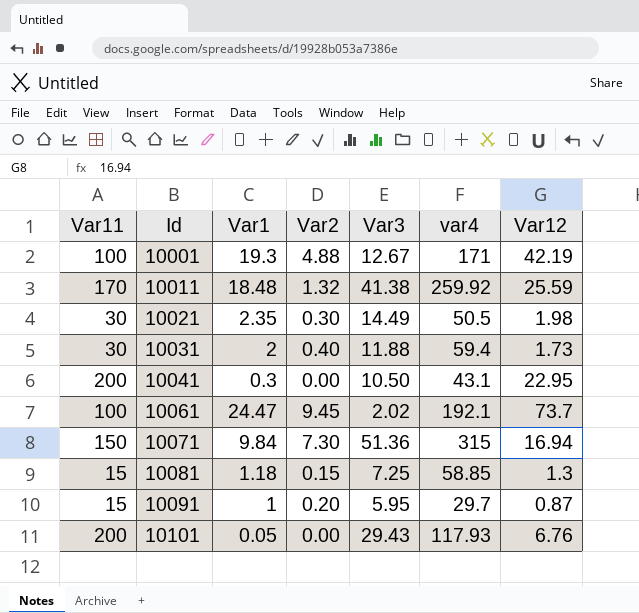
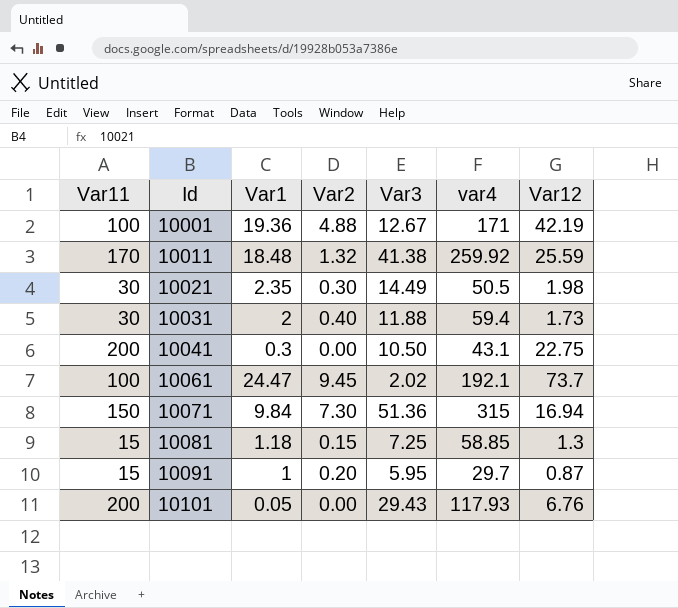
10001 | Var1: 19.3 -> 19.36
10041 | Var12: 22.95 -> 22.75

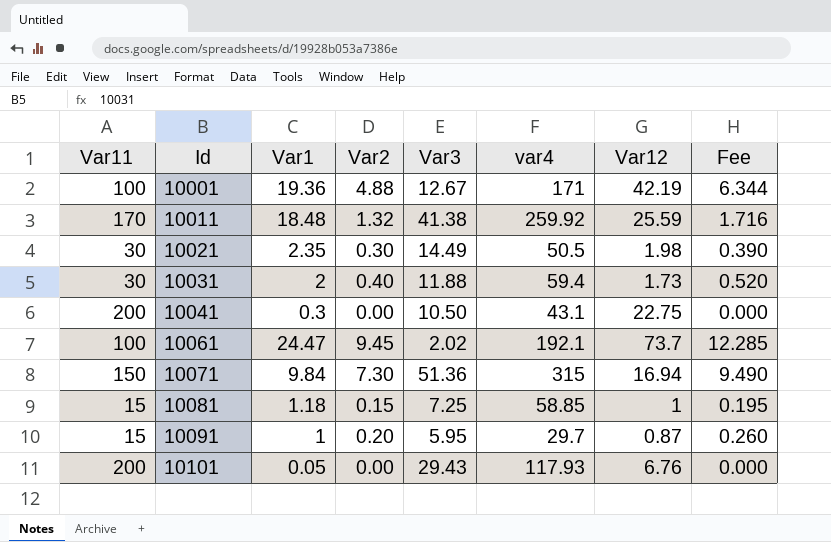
column Fee | formula: none -> [Var2] * 1.3
10081 | Var12: 1.3 -> 1

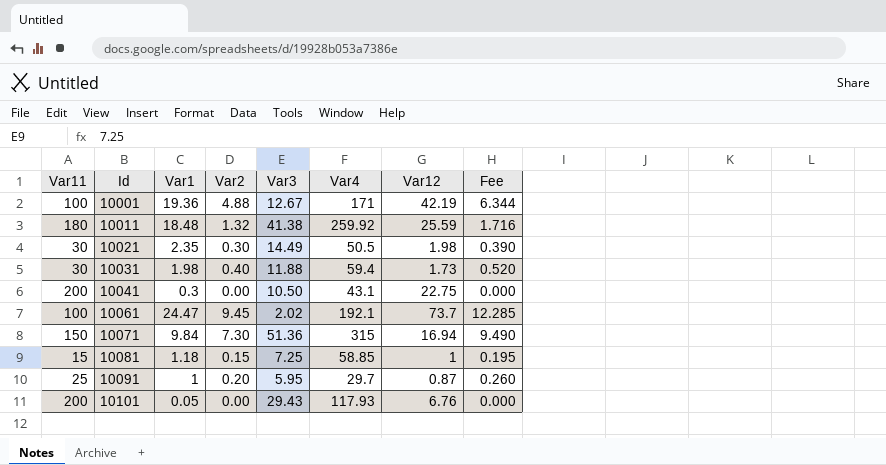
column name: var4 -> Var4
10011 | Var11: 170 -> 180
10031 | Var1: 2 -> 1.98
10091 | Var11: 15 -> 25

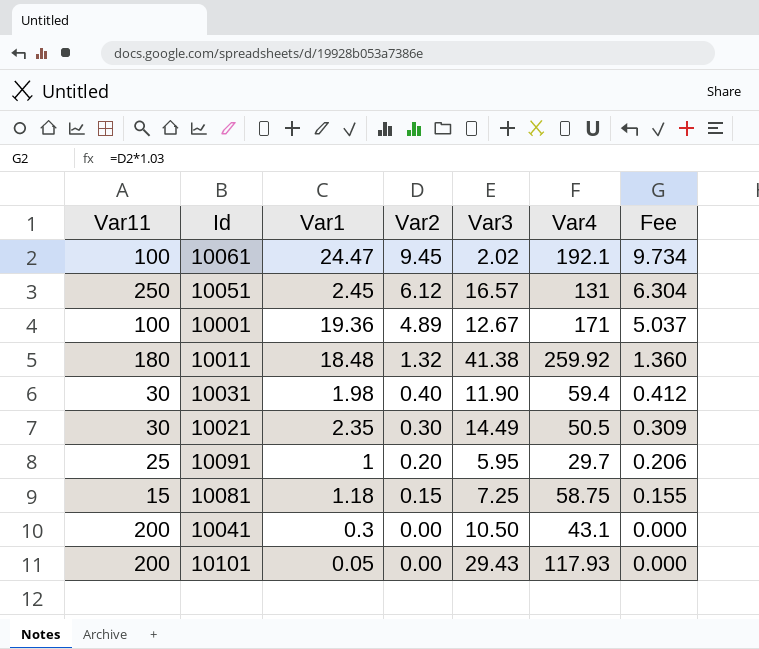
row order: Id ascending -> Var2 descending
column Var12 | position: 7 -> none
column Fee | formula: [Var2] * 1.3 -> [Var2] * 1.03
row 10071: 150 | 9.84 | 7.30 | 51.36 | 315 | 16.94 | 9.490 -> none
row 10051: none -> 250 | 2.45 | 6.12 | 16.57 | 131 | 6.304
10001 | Var2: 4.88 -> 4.89
10031 | Var3: 11.88 -> 11.90
10081 | Var4: 58.85 -> 58.75

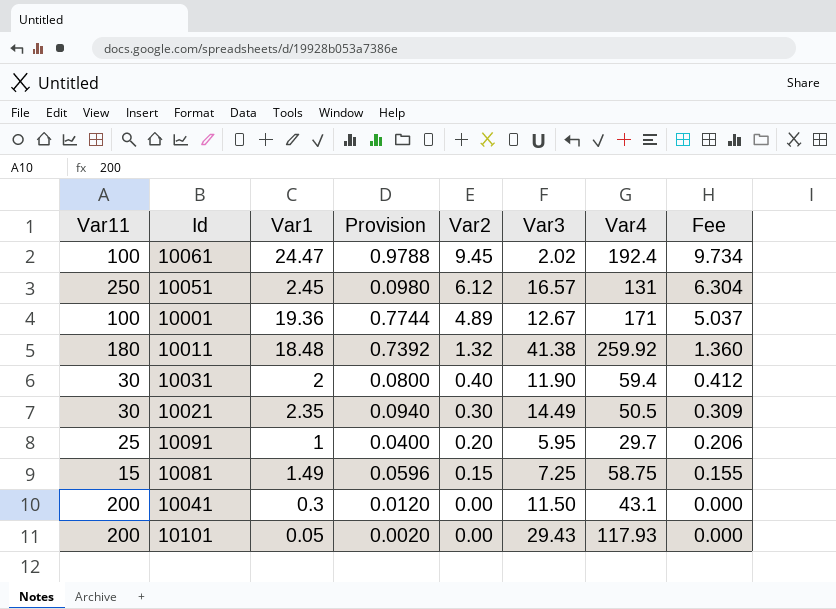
column Provision | formula: none -> [Var1] * 0.04
10061 | Var4: 192.1 -> 192.4
10031 | Var1: 1.98 -> 2
10081 | Var1: 1.18 -> 1.49
10041 | Var3: 10.50 -> 11.50

